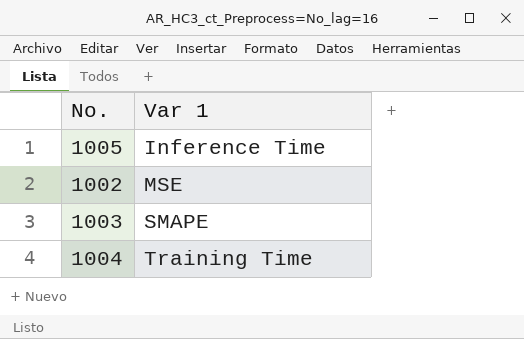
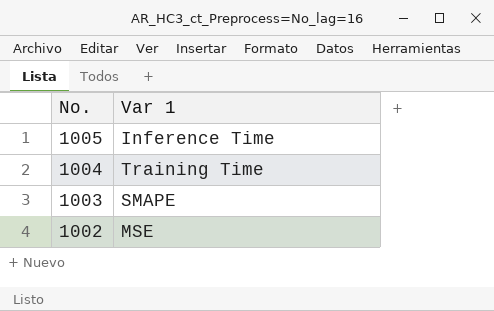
row order: Var 1 ascending -> No. descending

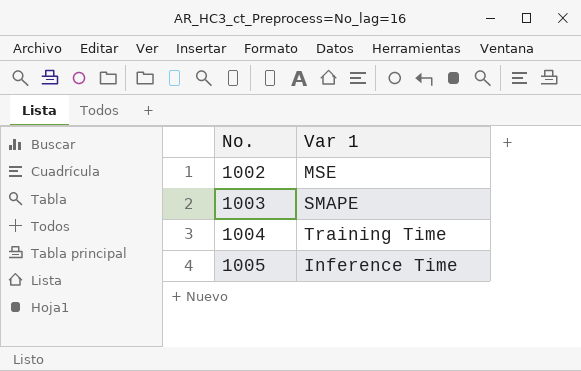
row order: No. descending -> No. ascending

